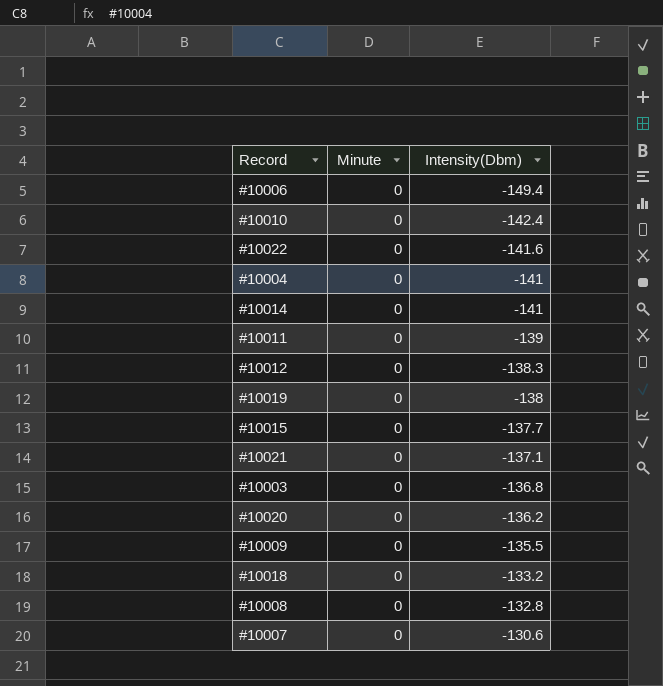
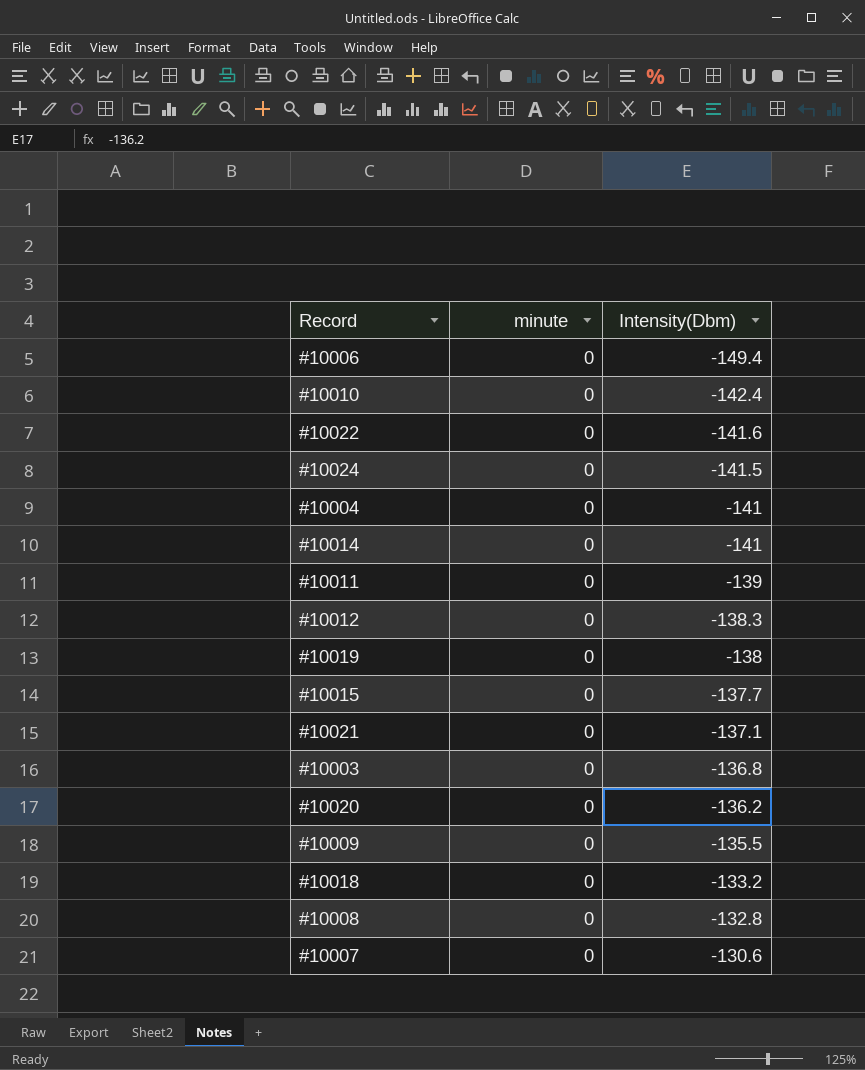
column name: Minute -> minute
row #10024: none -> 0 | -141.5

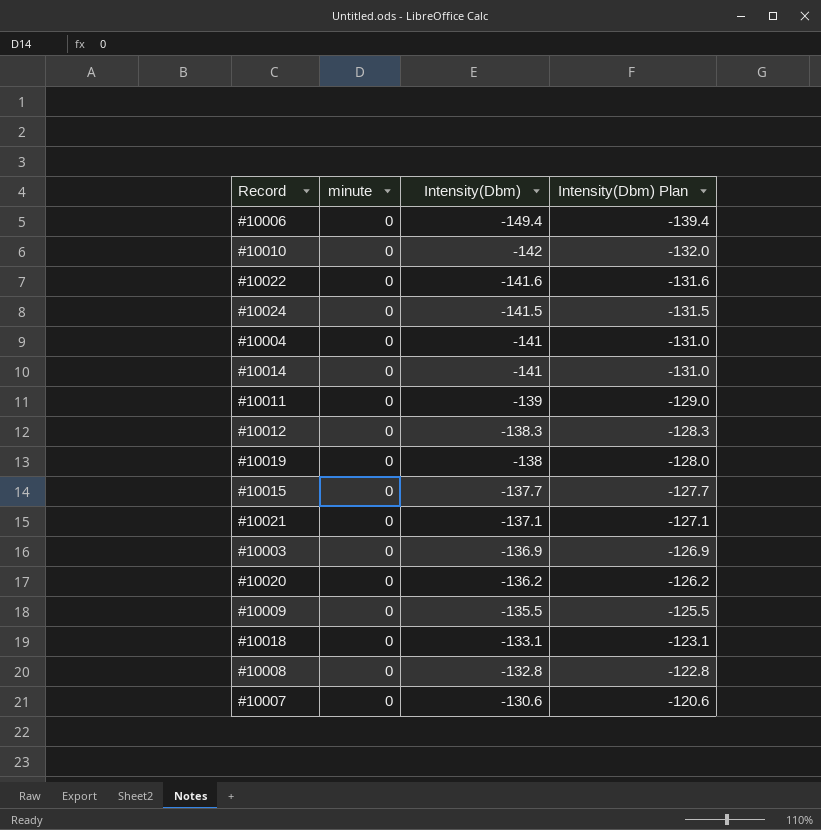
column Intensity(Dbm) Plan | formula: none -> [Intensity(Dbm)] + 10
#10010 | Intensity(Dbm): -142.4 -> -142
#10003 | Intensity(Dbm): -136.8 -> -136.9
#10018 | Intensity(Dbm): -133.2 -> -133.1

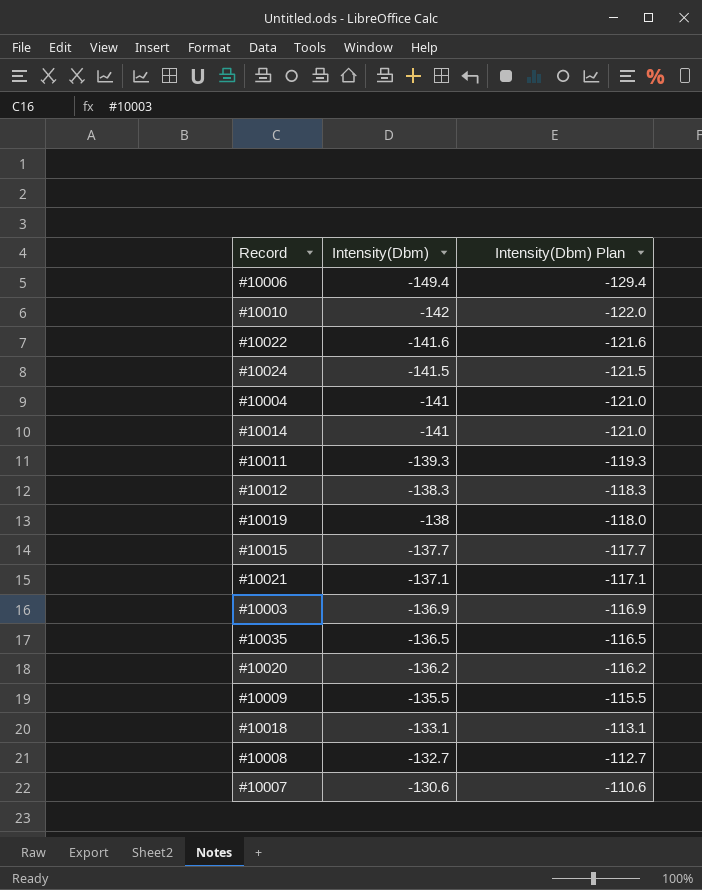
column minute | position: 2 -> none
column Intensity(Dbm) Plan | formula: [Intensity(Dbm)] + 10 -> [Intensity(Dbm)] + 20
#10011 | Intensity(Dbm): -139 -> -139.3
row #10035: none -> -136.5 | -116.5
#10008 | Intensity(Dbm): -132.8 -> -132.7

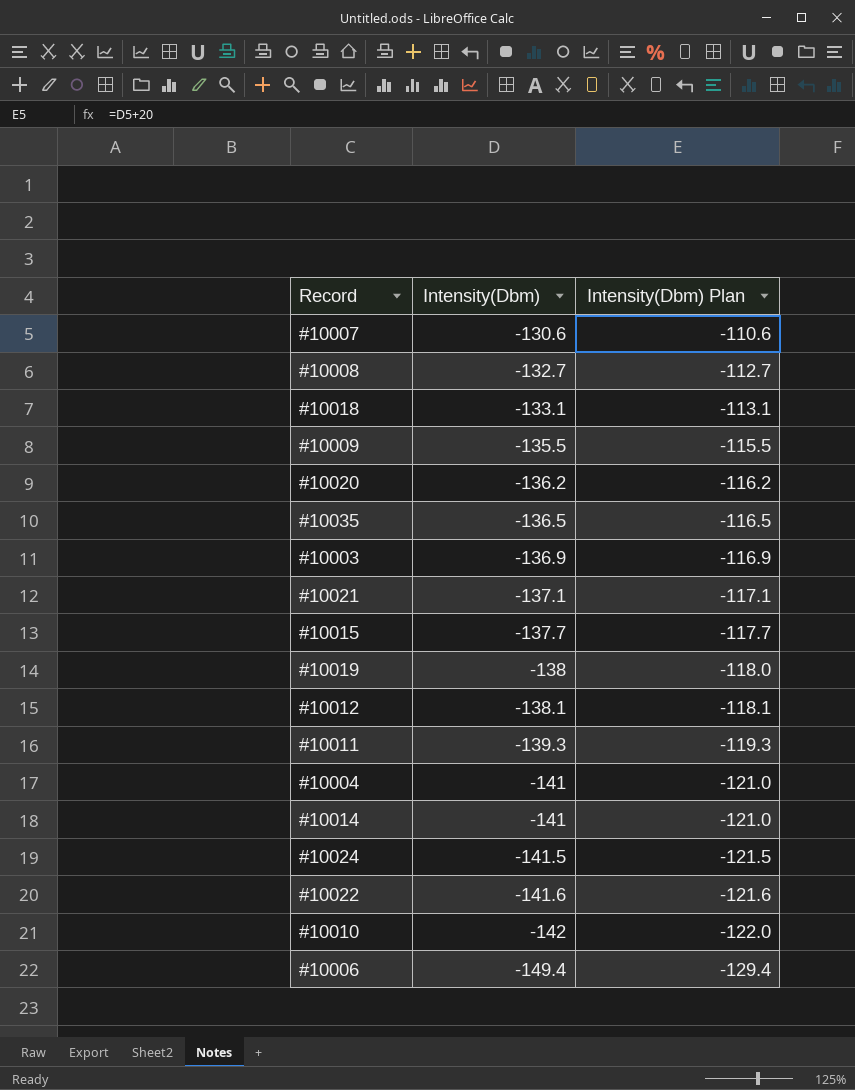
row order: Intensity(Dbm) ascending -> Intensity(Dbm) descending
#10012 | Intensity(Dbm): -138.3 -> -138.1
#10012 | Intensity(Dbm) Plan: -118.3 -> -118.1

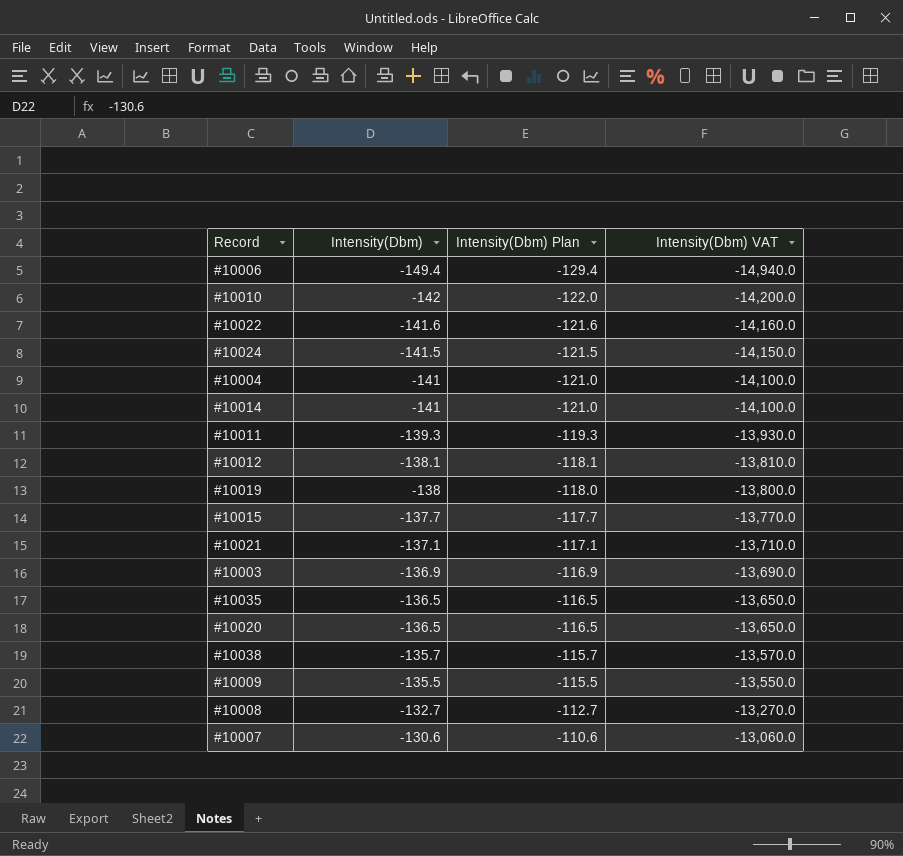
row order: Intensity(Dbm) descending -> Intensity(Dbm) ascending
column Intensity(Dbm) VAT | formula: none -> [Intensity(Dbm)] * 100
row #10018: -133.1 | -113.1 -> none
#10020 | Intensity(Dbm): -136.2 -> -136.5
#10020 | Intensity(Dbm) Plan: -116.2 -> -116.5
row #10038: none -> -135.7 | -115.7 | -13,570.0

